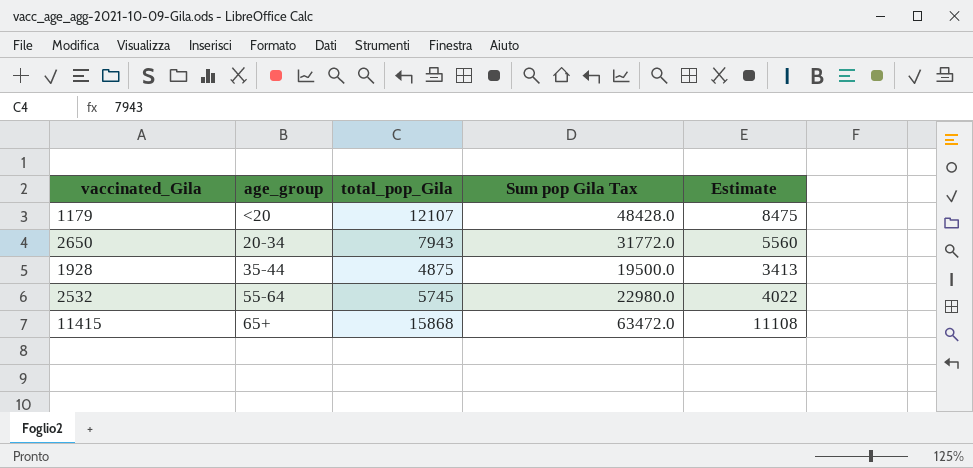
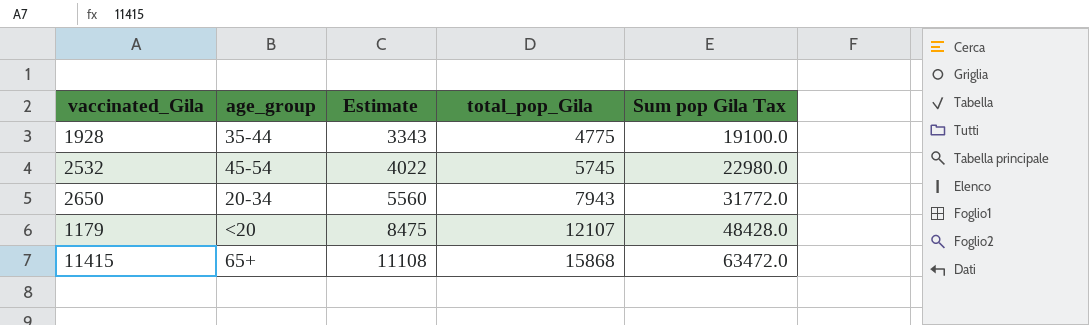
row order: none -> Estimate ascending
column Estimate | position: 5 -> 3
1928 | Estimate: 3413 -> 3343
1928 | total_pop_Gila: 4875 -> 4775
1928 | Sum pop Gila Tax: 19500.0 -> 19100.0
2532 | age_group: 55-64 -> 45-54

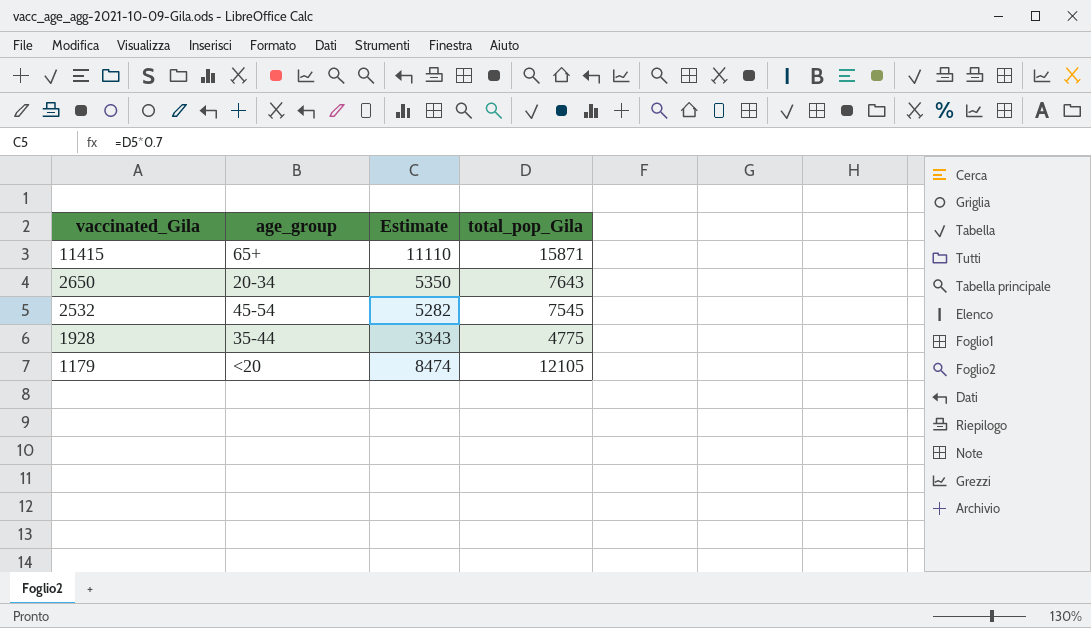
row order: Estimate ascending -> vaccinated_Gila descending
column Sum pop Gila Tax | formula: [total_pop_Gila] * 4 -> none
11415 | Estimate: 11108 -> 11110
11415 | total_pop_Gila: 15868 -> 15871
2650 | Estimate: 5560 -> 5350
2650 | total_pop_Gila: 7943 -> 7643
2532 | Estimate: 4022 -> 5282
2532 | total_pop_Gila: 5745 -> 7545
1179 | Estimate: 8475 -> 8474
1179 | total_pop_Gila: 12107 -> 12105

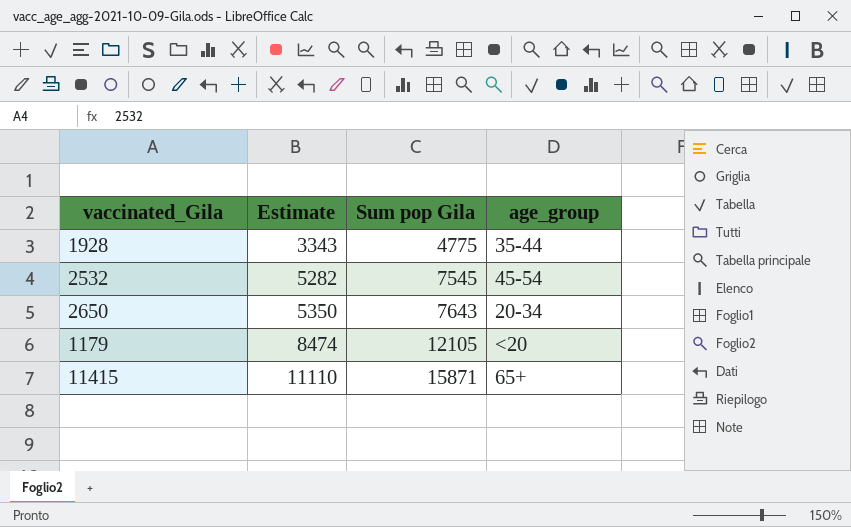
row order: vaccinated_Gila descending -> Estimate ascending
column name: total_pop_Gila -> Sum pop Gila
column age_group | position: 2 -> 4

